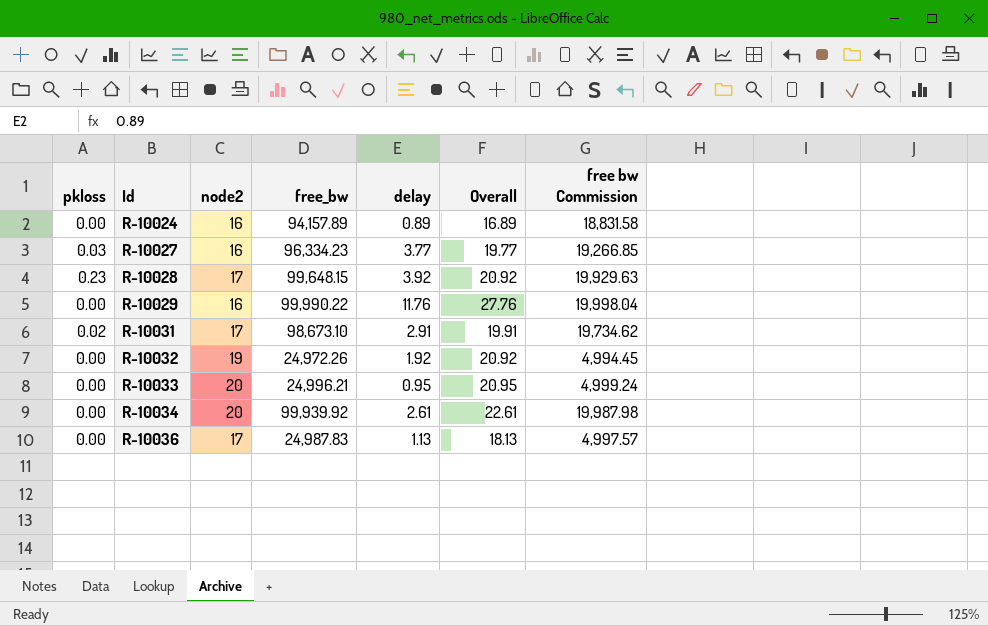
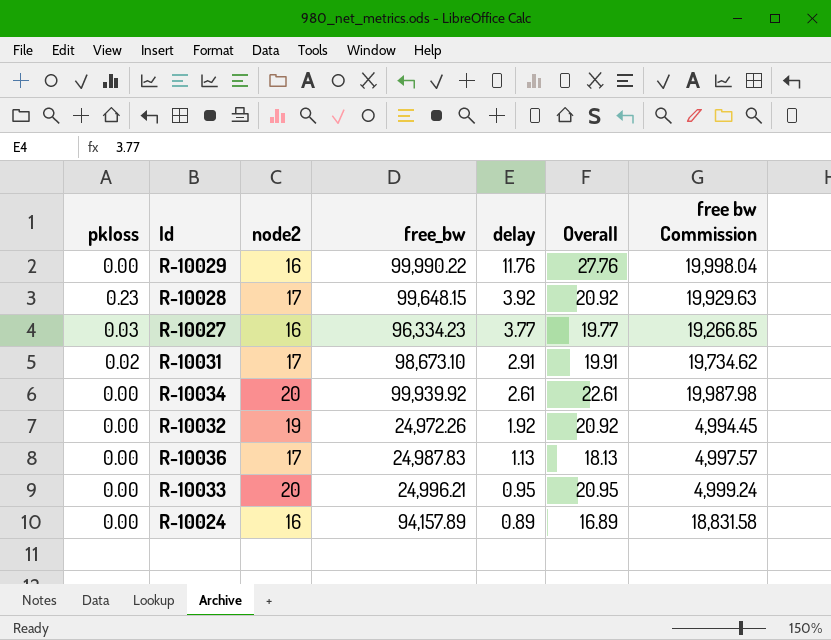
row order: Id ascending -> delay descending

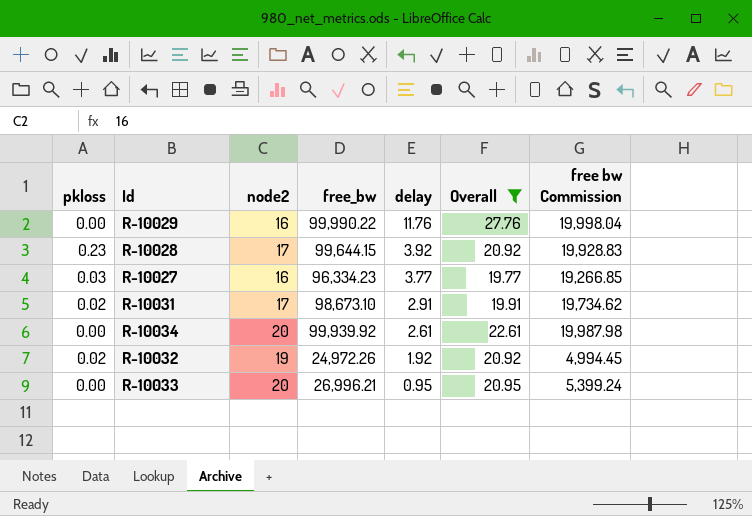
filter: none -> Overall >= 19.77
R-10028 | free_bw: 99,648.15 -> 99,644.15
R-10028 | free bw Commission: 19,929.63 -> 19,928.83
R-10032 | pkloss: 0.00 -> 0.02
R-10033 | free_bw: 24,996.21 -> 26,996.21
R-10033 | free bw Commission: 4,999.24 -> 5,399.24

